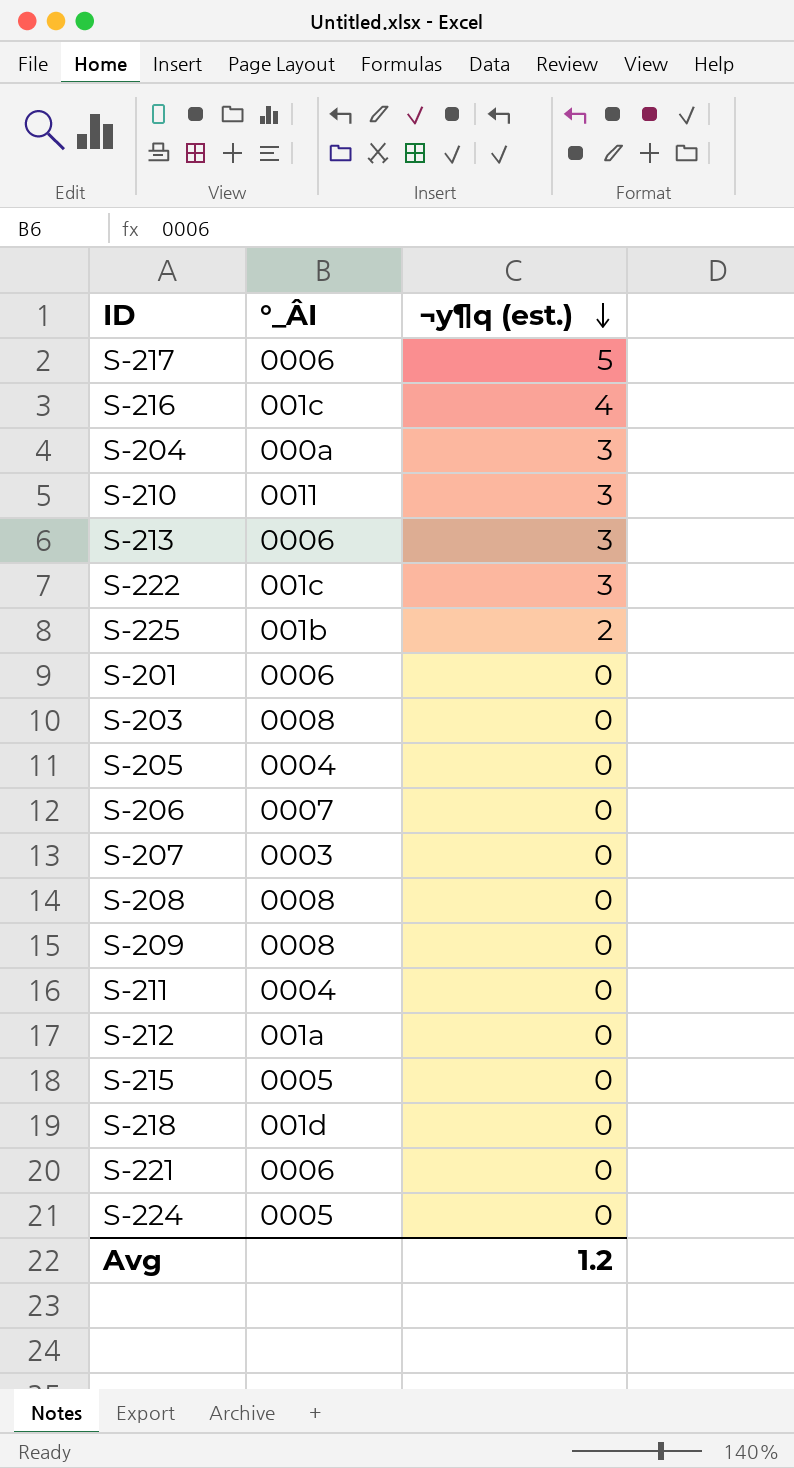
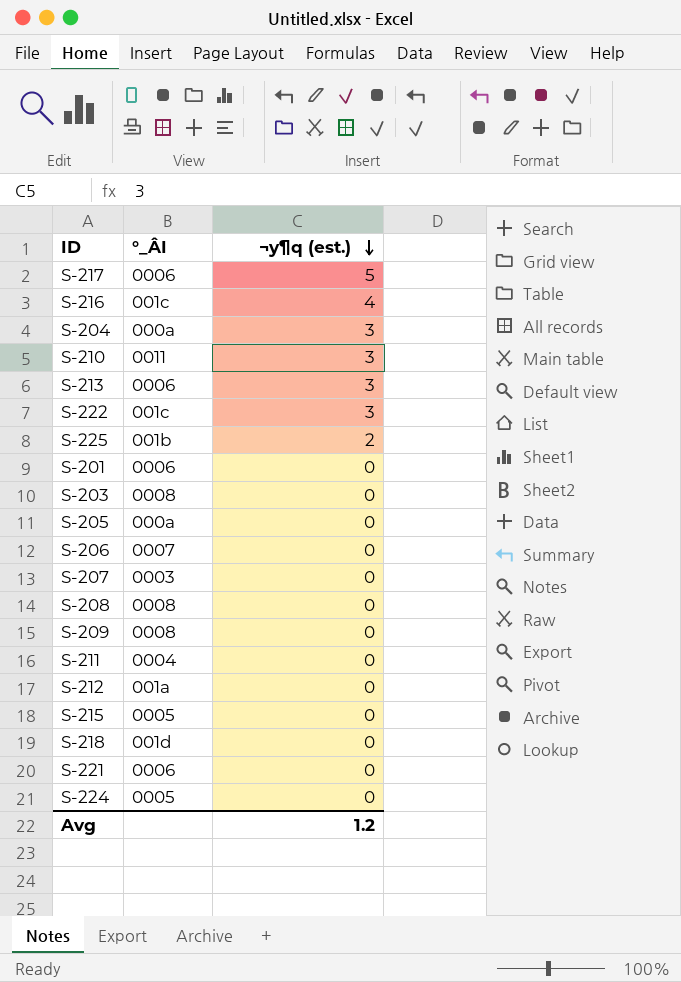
S-205 | °_ÂI: 0004 -> 000a

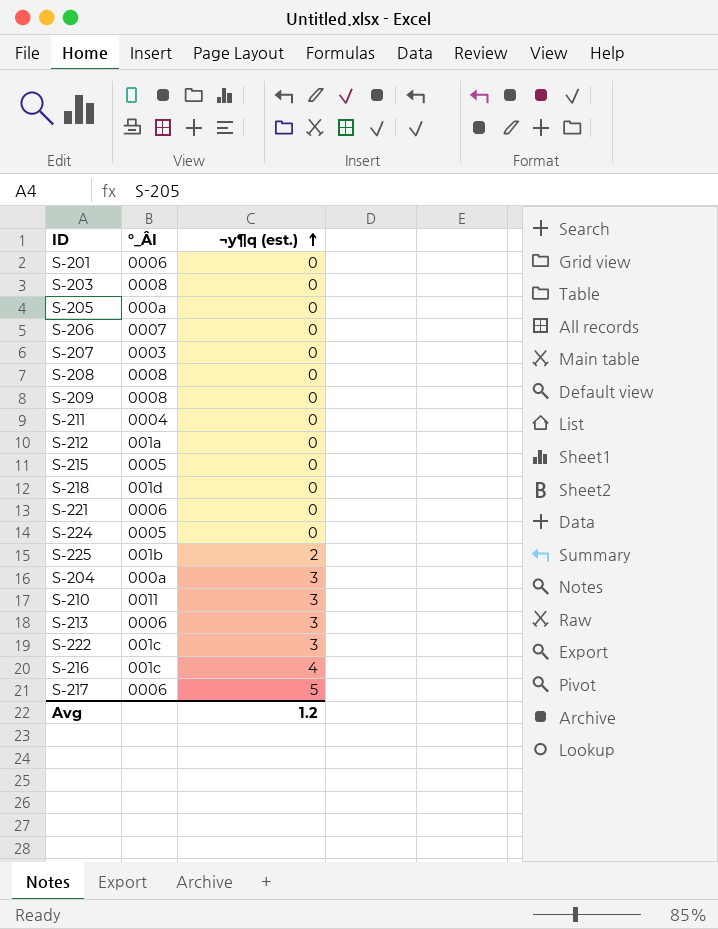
row order: ¬y¶q (est.) descending -> ¬y¶q (est.) ascending

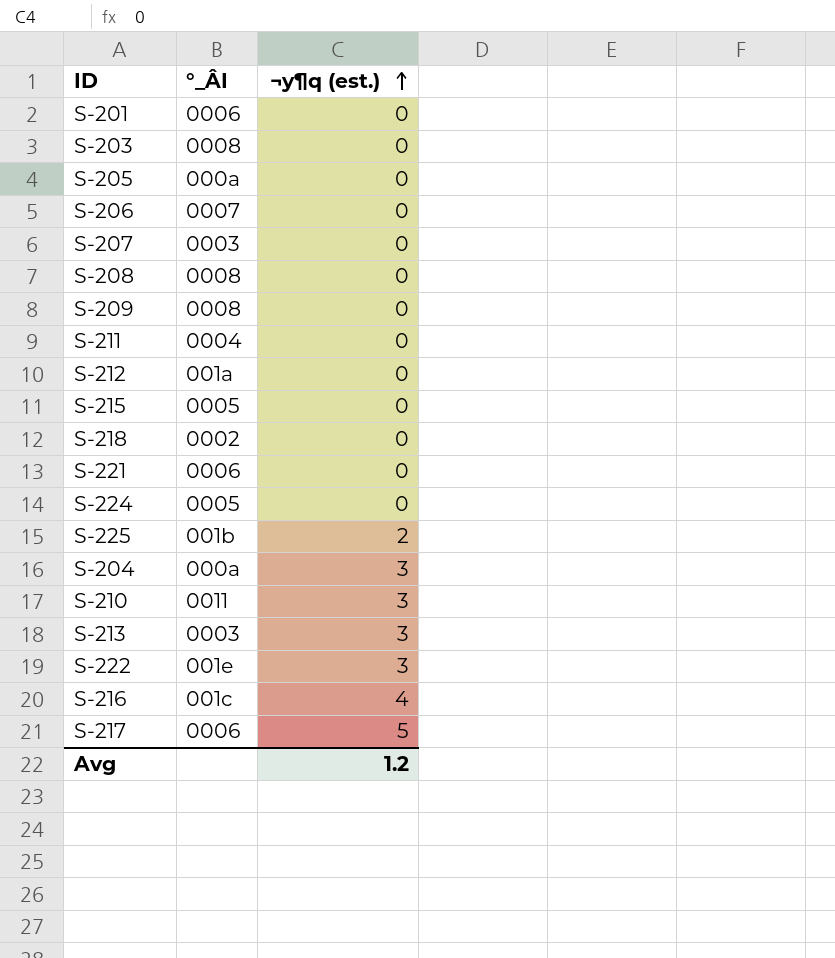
S-218 | °_ÂI: 001d -> 0002
S-213 | °_ÂI: 0006 -> 0003
S-222 | °_ÂI: 001c -> 001e

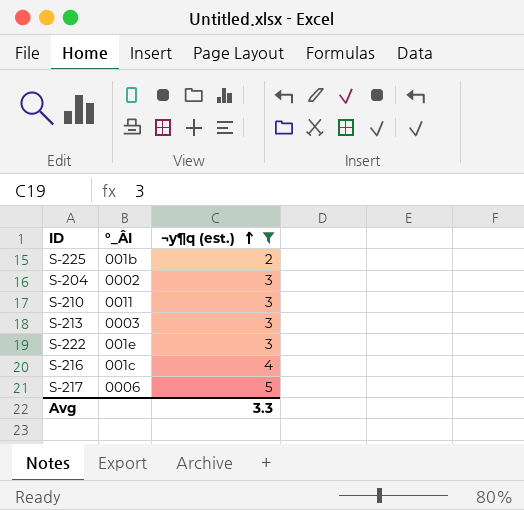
filter: none -> ¬y¶q (est.) != 0
S-204 | °_ÂI: 000a -> 0002
Avg | ¬y¶q (est.): 1.2 -> 3.3

